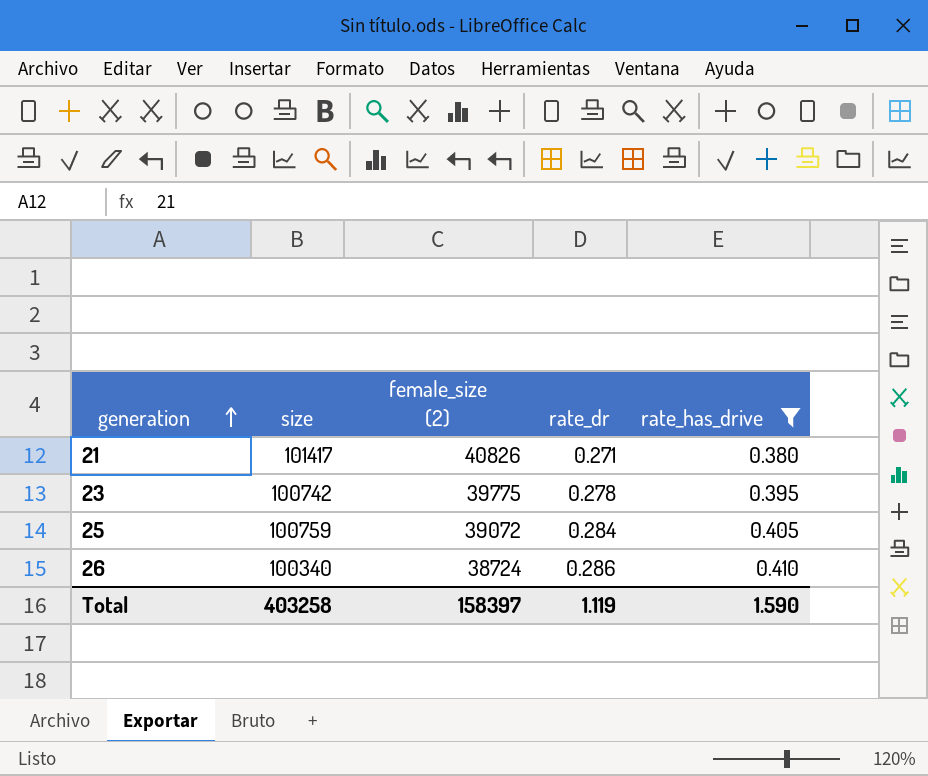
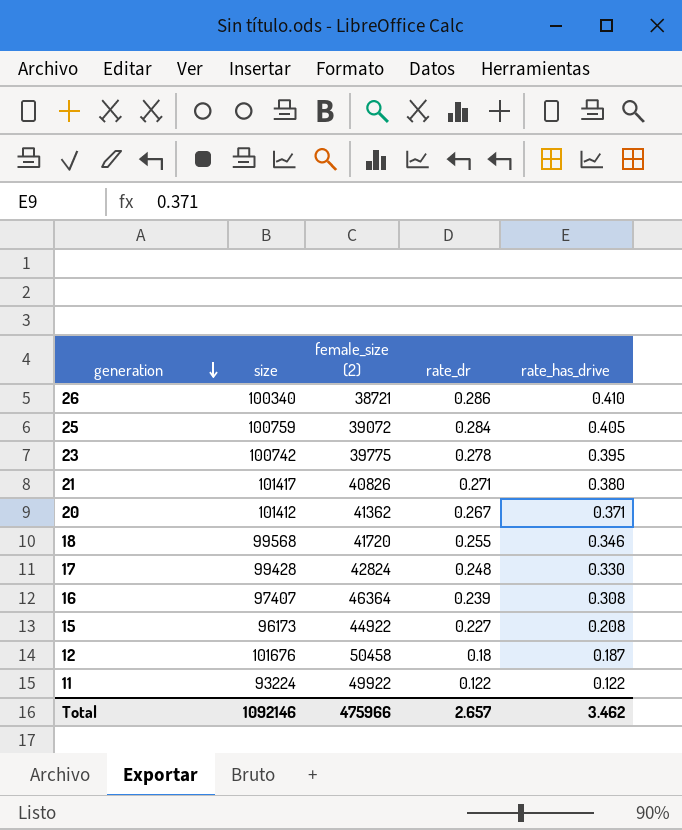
filter: rate_has_drive >= 0.380 -> none
row order: generation ascending -> generation descending
26 | female_size (2): 38724 -> 38721
Total | size: 403258 -> 1092146
Total | female_size (2): 158397 -> 475966
Total | rate_dr: 1.119 -> 2.657
Total | rate_has_drive: 1.590 -> 3.462

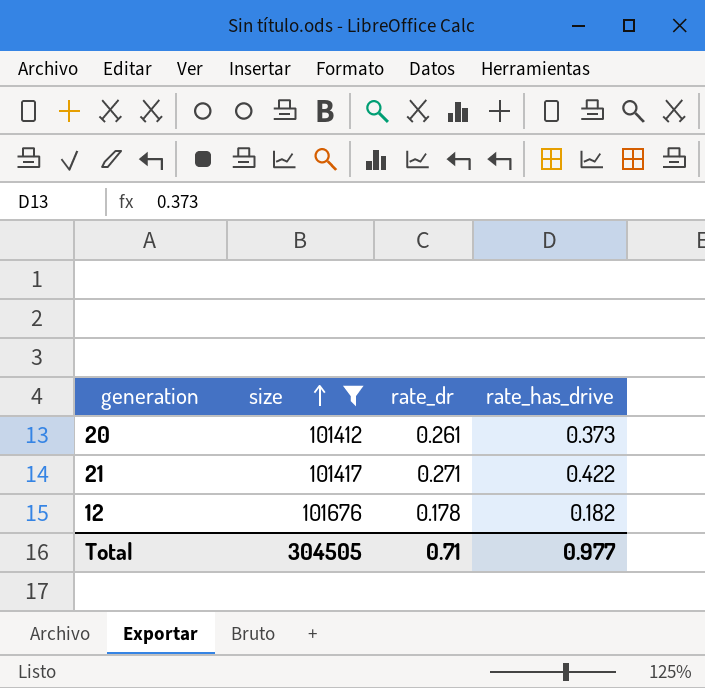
filter: none -> size >= 101412
row order: generation descending -> size ascending
column female_size (2) | position: 3 -> none
20 | rate_dr: 0.267 -> 0.261
20 | rate_has_drive: 0.371 -> 0.373
21 | rate_has_drive: 0.380 -> 0.422
12 | rate_dr: 0.18 -> 0.178
12 | rate_has_drive: 0.187 -> 0.182
Total | size: 1092146 -> 304505
Total | rate_dr: 2.657 -> 0.71
Total | rate_has_drive: 3.462 -> 0.977

